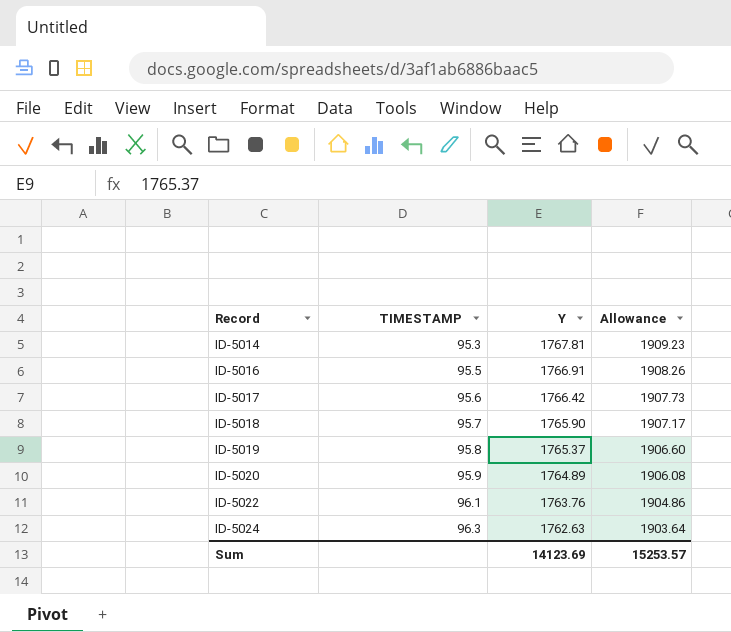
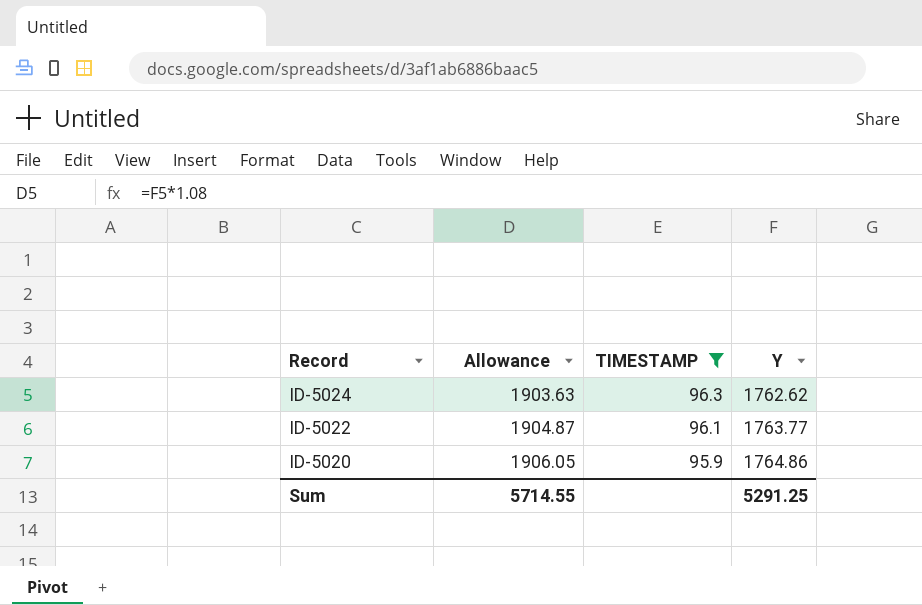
filter: none -> TIMESTAMP >= 95.9
row order: Record ascending -> Record descending
column Allowance | position: 4 -> 2
ID-5024 | Allowance: 1903.64 -> 1903.63
ID-5024 | Y: 1762.63 -> 1762.62
ID-5022 | Allowance: 1904.86 -> 1904.87
ID-5022 | Y: 1763.76 -> 1763.77
ID-5020 | Allowance: 1906.08 -> 1906.05
ID-5020 | Y: 1764.89 -> 1764.86
Sum | Allowance: 15253.57 -> 5714.55
Sum | Y: 14123.69 -> 5291.25

